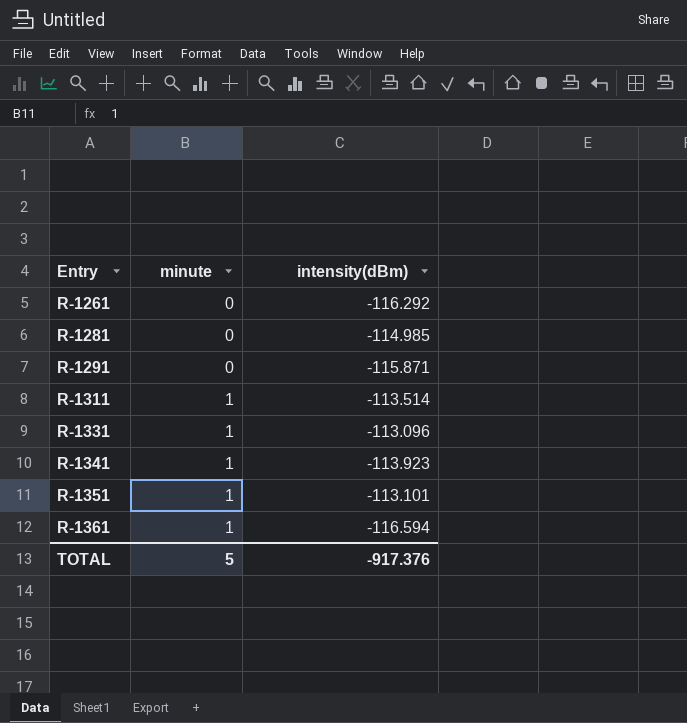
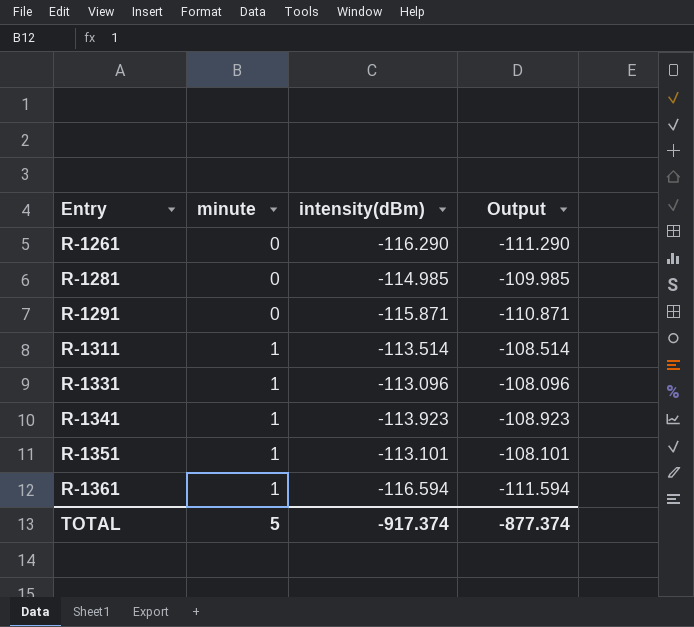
column Output | formula: none -> [intensity(dBm)] + 5
R-1261 | intensity(dBm): -116.292 -> -116.290
TOTAL | intensity(dBm): -917.376 -> -917.374

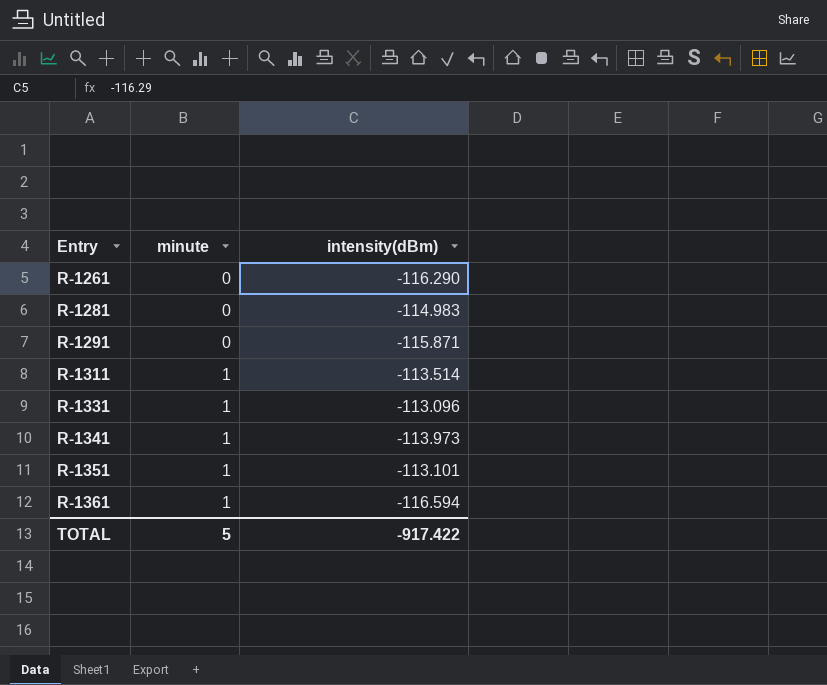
column Output | formula: [intensity(dBm)] + 5 -> none
R-1281 | intensity(dBm): -114.985 -> -114.983
R-1341 | intensity(dBm): -113.923 -> -113.973
TOTAL | intensity(dBm): -917.374 -> -917.422

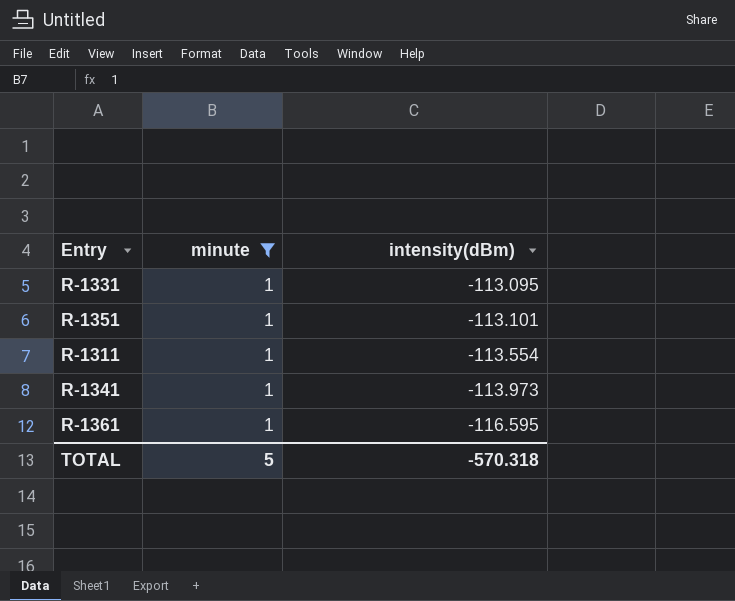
filter: none -> minute = 1
row order: Entry ascending -> intensity(dBm) descending
R-1331 | intensity(dBm): -113.096 -> -113.095
R-1311 | intensity(dBm): -113.514 -> -113.554
R-1361 | intensity(dBm): -116.594 -> -116.595
TOTAL | intensity(dBm): -917.422 -> -570.318

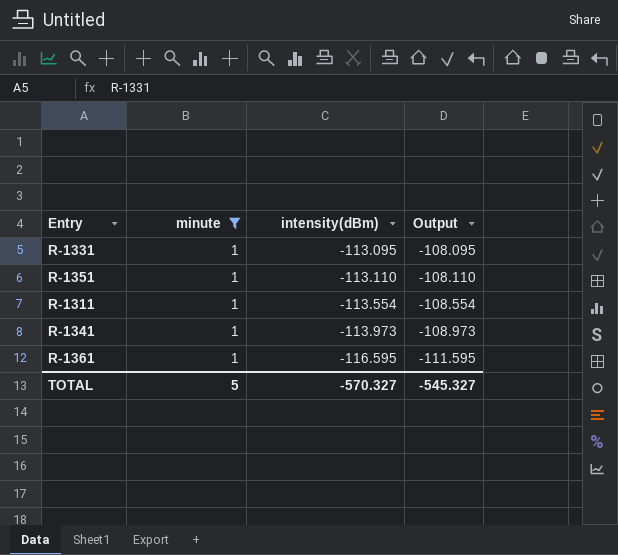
column Output | formula: none -> [intensity(dBm)] + 5
R-1351 | intensity(dBm): -113.101 -> -113.110
TOTAL | intensity(dBm): -570.318 -> -570.327

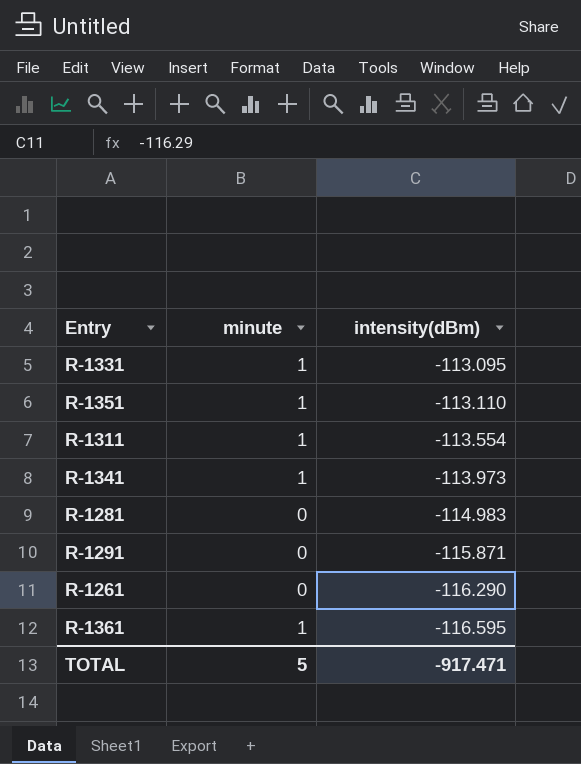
filter: minute = 1 -> none
column Output | formula: [intensity(dBm)] + 5 -> none
TOTAL | intensity(dBm): -570.327 -> -917.471

